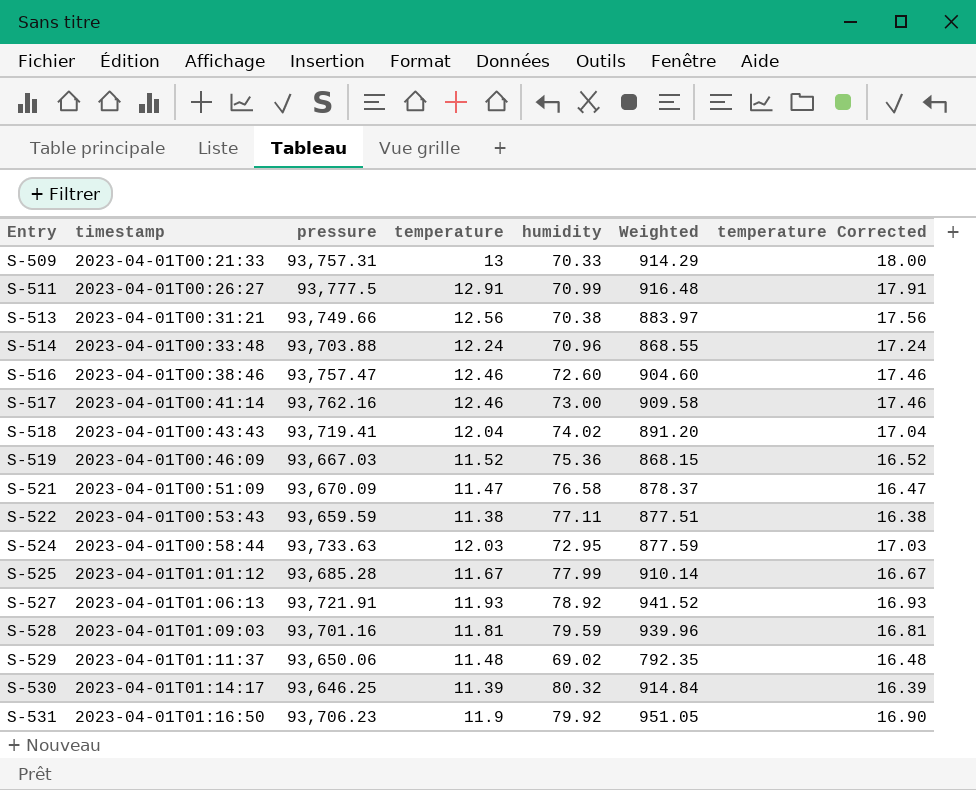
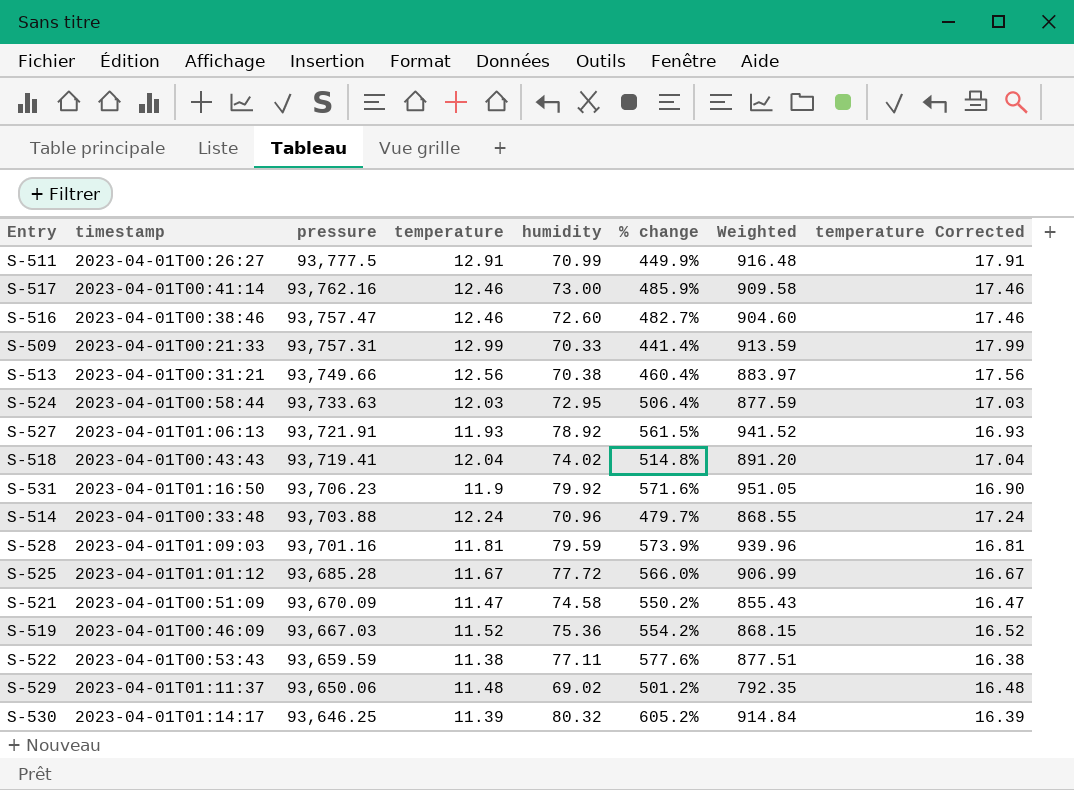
row order: Entry ascending -> pressure descending
column % change | formula: none -> ([humidity] - [temperature]) / [temperature]
S-509 | temperature: 13 -> 12.99
S-509 | Weighted: 914.29 -> 913.59
S-509 | temperature Corrected: 18.00 -> 17.99
S-525 | humidity: 77.99 -> 77.72
S-525 | Weighted: 910.14 -> 906.99
S-521 | humidity: 76.58 -> 74.58
S-521 | Weighted: 878.37 -> 855.43

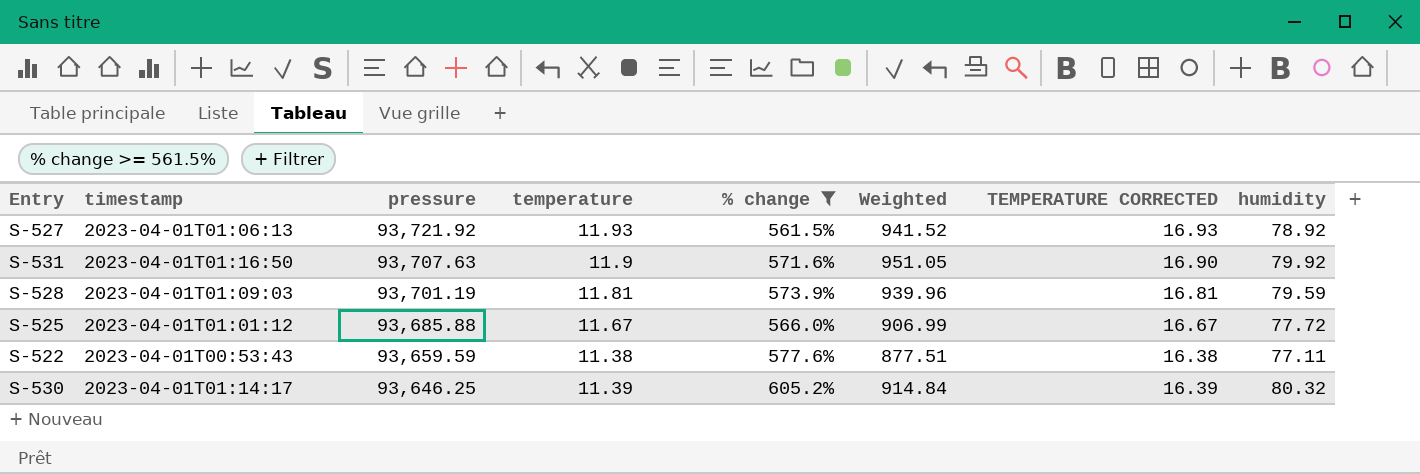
filter: none -> % change >= 561.5%
column name: temperature Corrected -> TEMPERATURE CORRECTED
column humidity | position: 5 -> 8
S-527 | pressure: 93,721.91 -> 93,721.92
S-531 | pressure: 93,706.23 -> 93,707.63
S-528 | pressure: 93,701.16 -> 93,701.19
S-525 | pressure: 93,685.28 -> 93,685.88

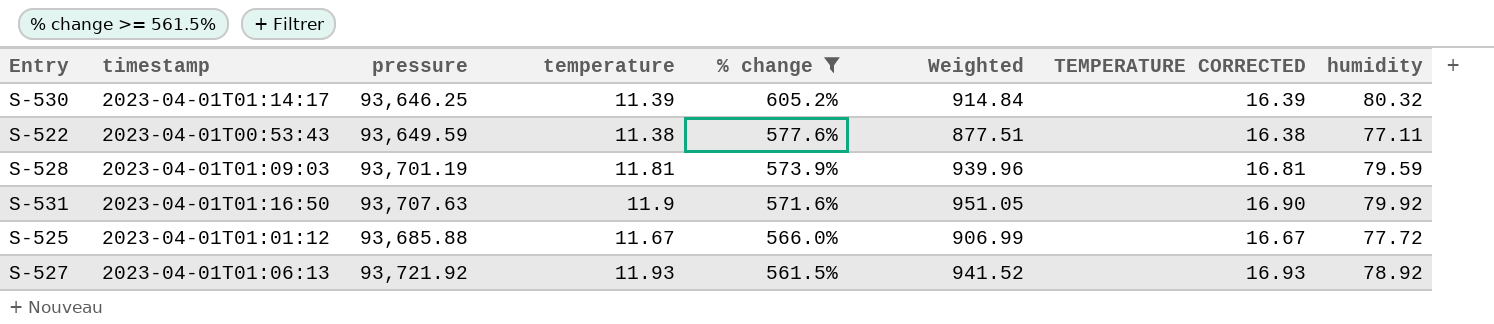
row order: pressure descending -> % change descending
S-522 | pressure: 93,659.59 -> 93,649.59

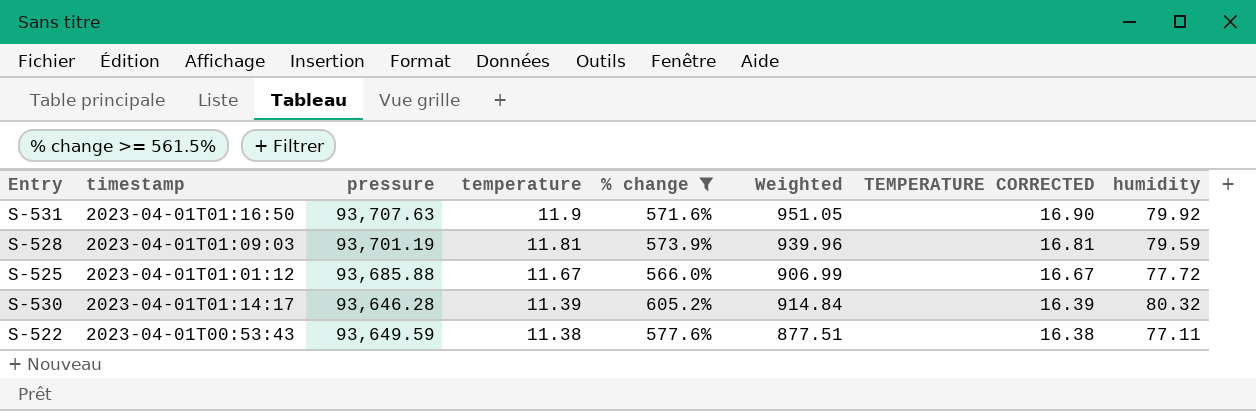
row order: % change descending -> temperature descending
row S-527: 2023-04-01T01:06:13 | 93,721.92 | 11.93 | 561.5% | 941.52 | 16.93 | 78.92 -> none
S-530 | pressure: 93,646.25 -> 93,646.28

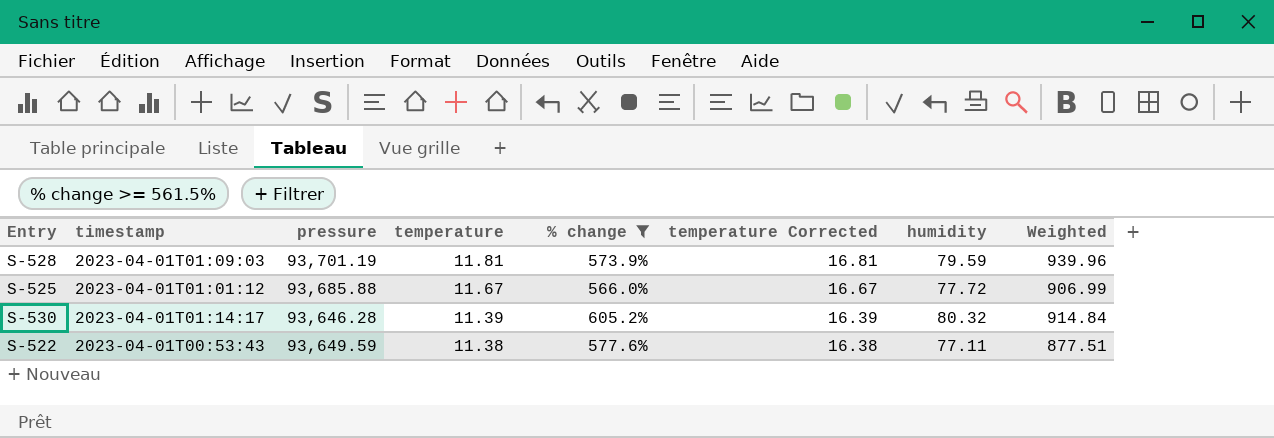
column name: TEMPERATURE CORRECTED -> temperature Corrected
column Weighted | position: 6 -> 8
row S-531: 2023-04-01T01:16:50 | 93,707.63 | 11.9 | 571.6% | 951.05 | 16.90 | 79.92 -> none

